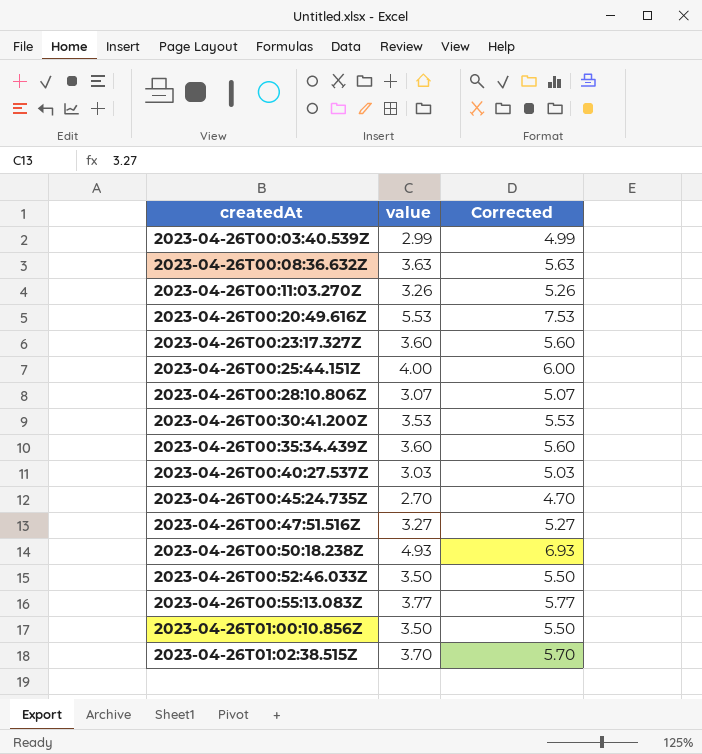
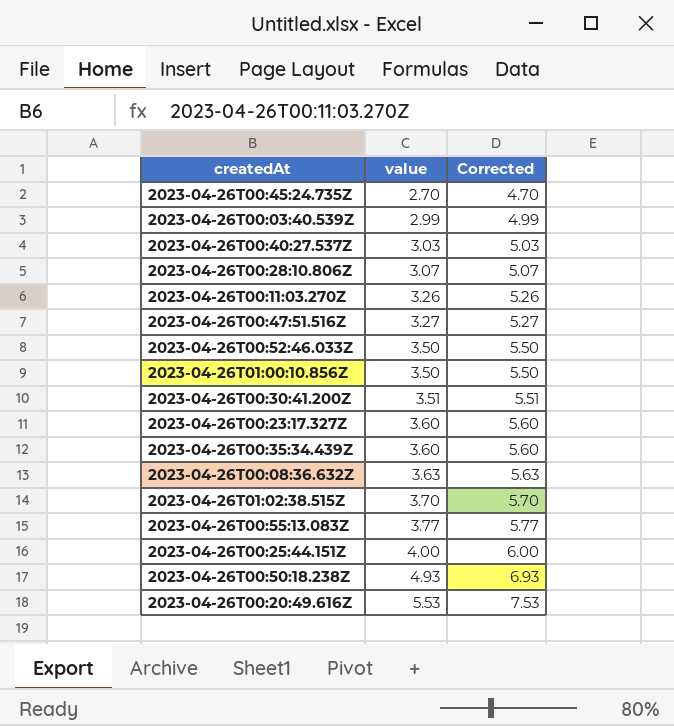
row order: createdAt ascending -> value ascending
2023-04-26T00:30:41.200Z | value: 3.53 -> 3.51
2023-04-26T00:30:41.200Z | Corrected: 5.53 -> 5.51

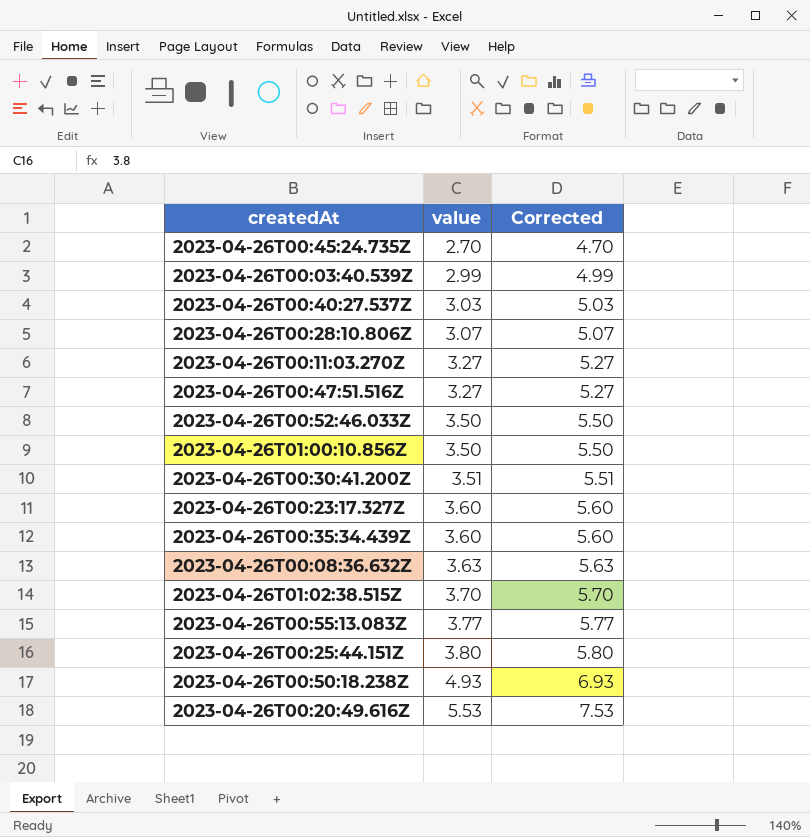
2023-04-26T00:11:03.270Z | value: 3.26 -> 3.27
2023-04-26T00:11:03.270Z | Corrected: 5.26 -> 5.27
2023-04-26T00:25:44.151Z | value: 4.00 -> 3.80
2023-04-26T00:25:44.151Z | Corrected: 6.00 -> 5.80

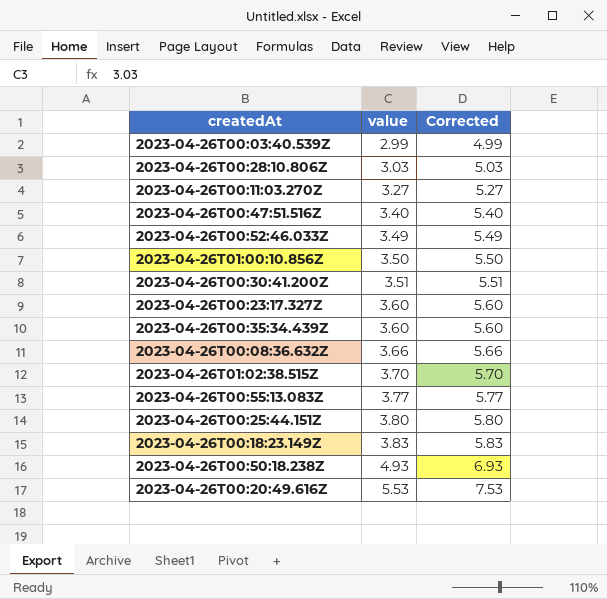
row 2023-04-26T00:45:24.735Z: 2.70 | 4.70 -> none
row 2023-04-26T00:40:27.537Z: 3.03 | 5.03 -> none
2023-04-26T00:28:10.806Z | value: 3.07 -> 3.03
2023-04-26T00:28:10.806Z | Corrected: 5.07 -> 5.03
2023-04-26T00:47:51.516Z | value: 3.27 -> 3.40
2023-04-26T00:47:51.516Z | Corrected: 5.27 -> 5.40
2023-04-26T00:52:46.033Z | value: 3.50 -> 3.49
2023-04-26T00:52:46.033Z | Corrected: 5.50 -> 5.49
2023-04-26T00:08:36.632Z | value: 3.63 -> 3.66
2023-04-26T00:08:36.632Z | Corrected: 5.63 -> 5.66
row 2023-04-26T00:18:23.149Z: none -> 3.83 | 5.83

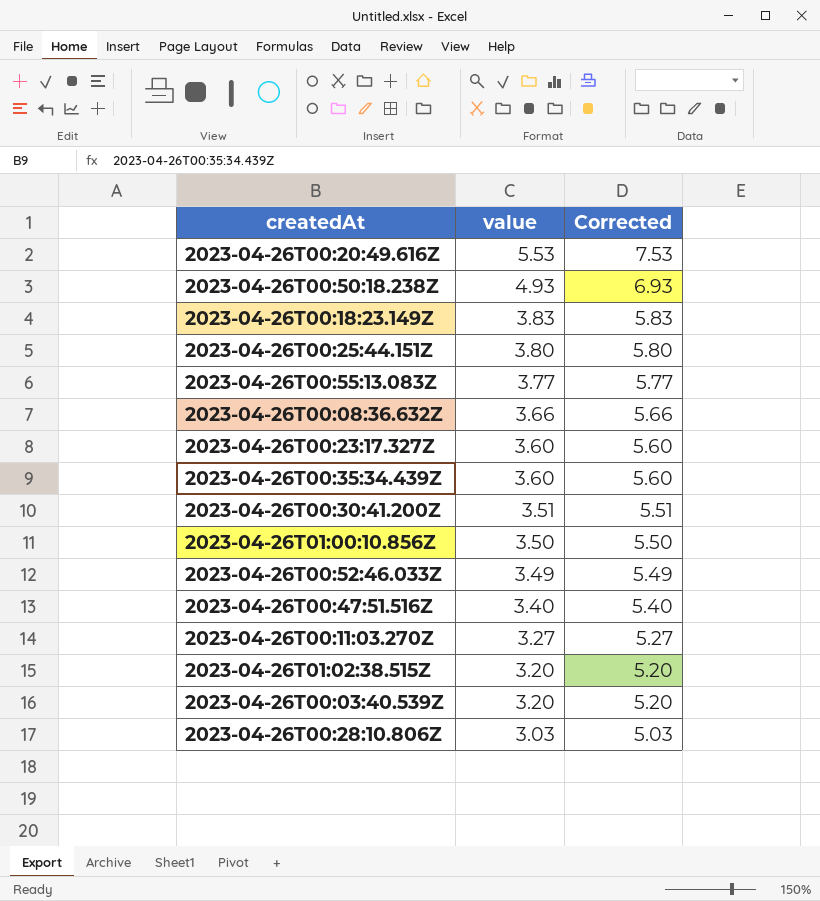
row order: value ascending -> value descending
2023-04-26T01:02:38.515Z | value: 3.70 -> 3.20
2023-04-26T01:02:38.515Z | Corrected: 5.70 -> 5.20
2023-04-26T00:03:40.539Z | value: 2.99 -> 3.20
2023-04-26T00:03:40.539Z | Corrected: 4.99 -> 5.20

